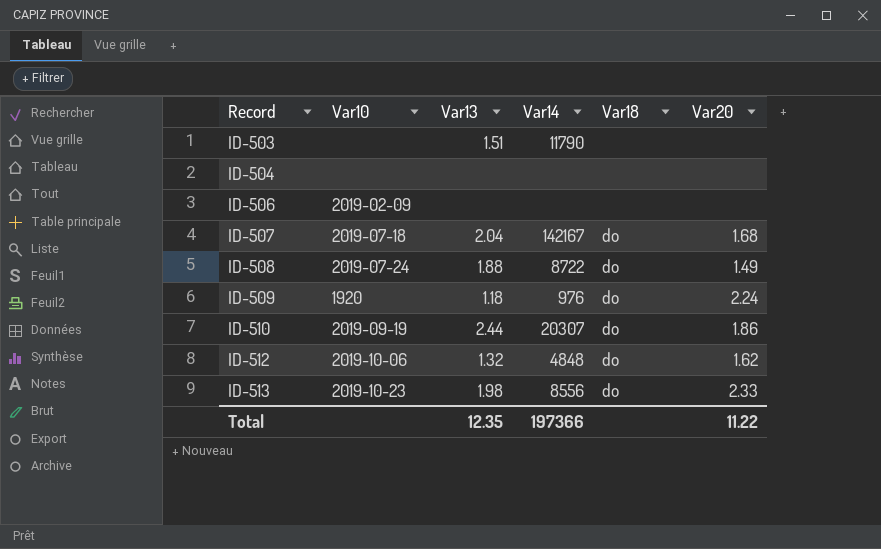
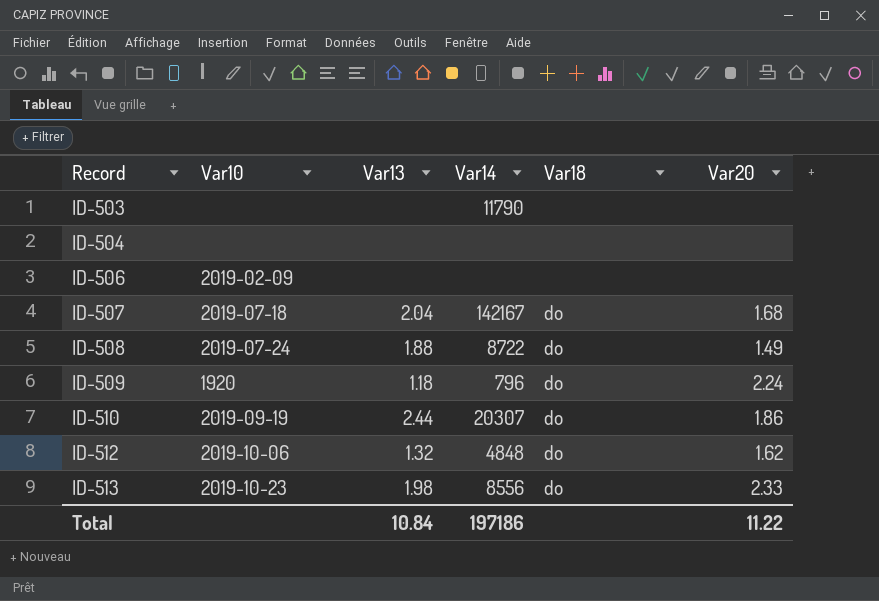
ID-503 | Var13: 1.51 -> none
ID-509 | Var14: 976 -> 796
Total | Var13: 12.35 -> 10.84
Total | Var14: 197366 -> 197186

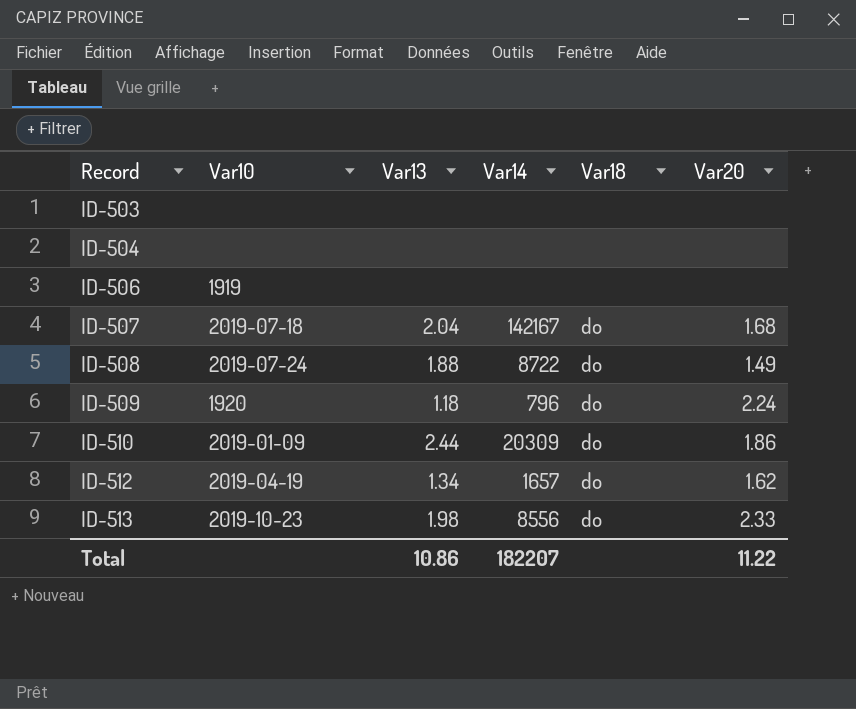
ID-503 | Var14: 11790 -> none
ID-506 | Var10: 2019-02-09 -> 1919
ID-510 | Var10: 2019-09-19 -> 2019-01-09
ID-510 | Var14: 20307 -> 20309
ID-512 | Var10: 2019-10-06 -> 2019-04-19
ID-512 | Var13: 1.32 -> 1.34
ID-512 | Var14: 4848 -> 1657
Total | Var13: 10.84 -> 10.86
Total | Var14: 197186 -> 182207

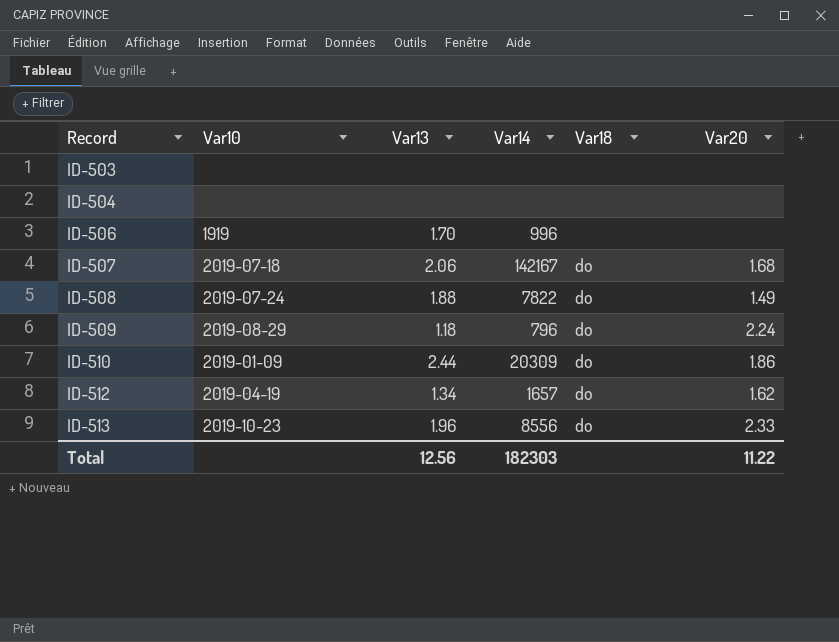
ID-506 | Var13: none -> 1.70
ID-506 | Var14: none -> 996
ID-507 | Var13: 2.04 -> 2.06
ID-508 | Var14: 8722 -> 7822
ID-509 | Var10: 1920 -> 2019-08-29
ID-513 | Var13: 1.98 -> 1.96
Total | Var13: 10.86 -> 12.56
Total | Var14: 182207 -> 182303

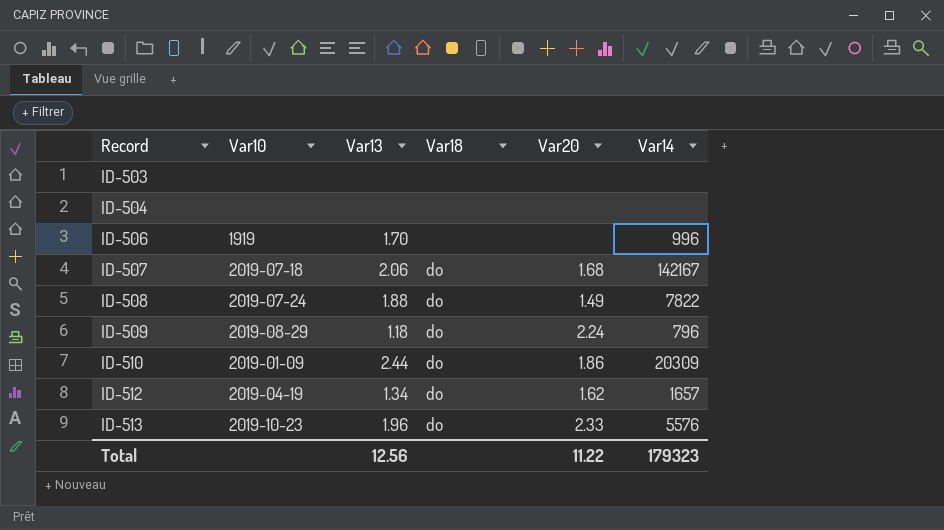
column Var14 | position: 4 -> 6
ID-513 | Var14: 8556 -> 5576
Total | Var14: 182303 -> 179323

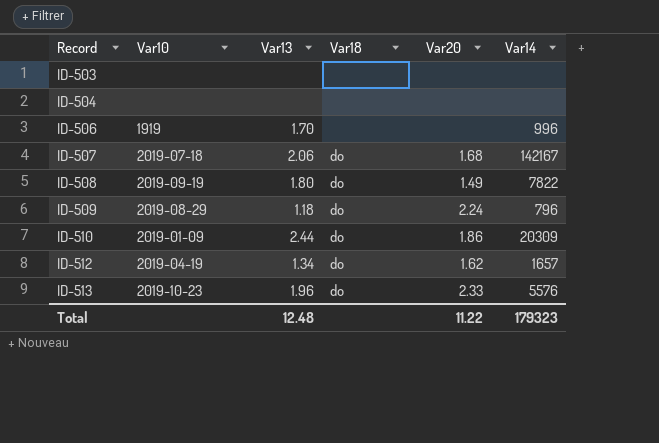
ID-508 | Var10: 2019-07-24 -> 2019-09-19
ID-508 | Var13: 1.88 -> 1.80
Total | Var13: 12.56 -> 12.48

